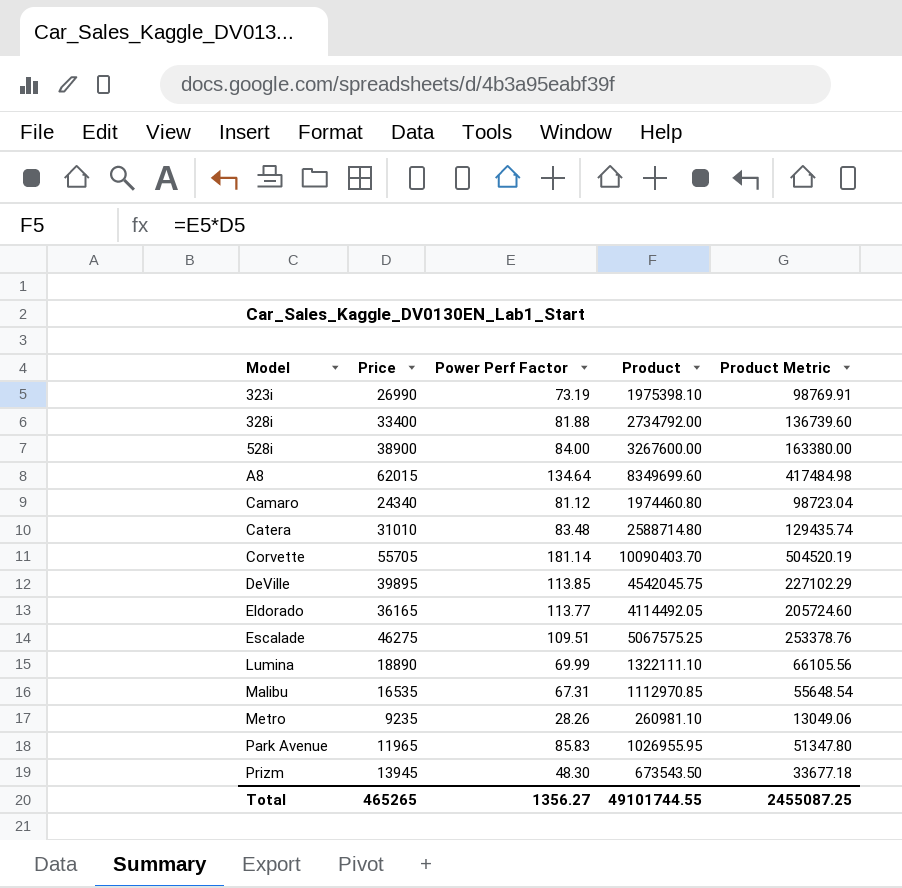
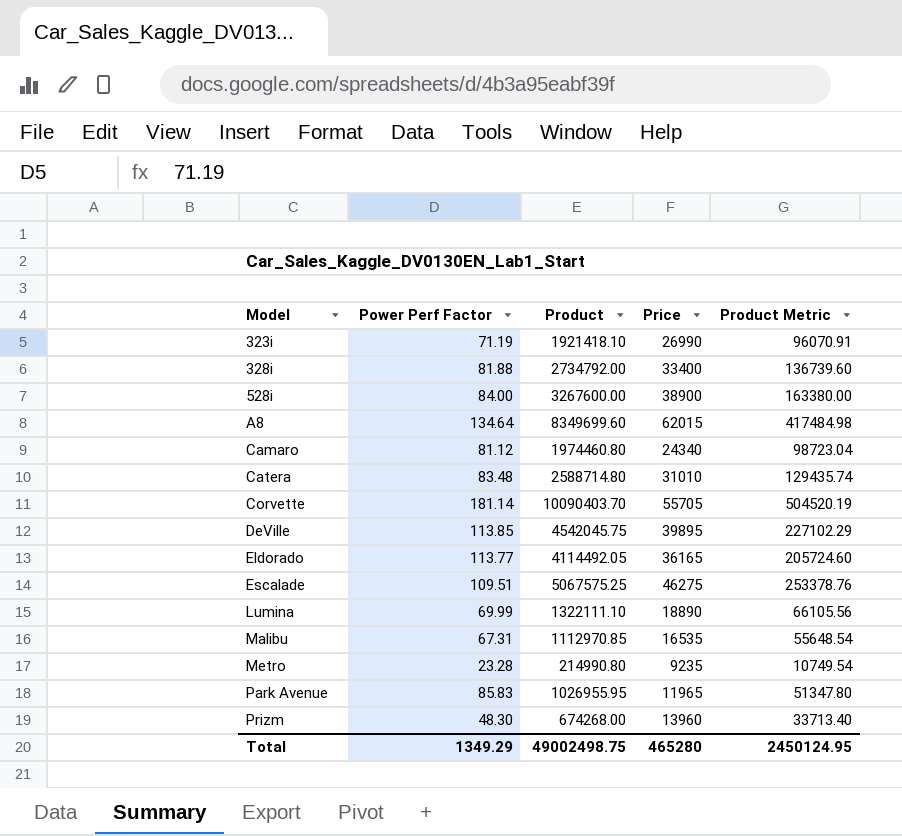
column Price | position: 2 -> 4
323i | Power Perf Factor: 73.19 -> 71.19
323i | Product: 1975398.10 -> 1921418.10
323i | Product Metric: 98769.91 -> 96070.91
Metro | Power Perf Factor: 28.26 -> 23.28
Metro | Product: 260981.10 -> 214990.80
Metro | Product Metric: 13049.06 -> 10749.54
Prizm | Product: 673543.50 -> 674268.00
Prizm | Price: 13945 -> 13960
Prizm | Product Metric: 33677.18 -> 33713.40
Total | Power Perf Factor: 1356.27 -> 1349.29
Total | Product: 49101744.55 -> 49002498.75
Total | Price: 465265 -> 465280
Total | Product Metric: 2455087.25 -> 2450124.95

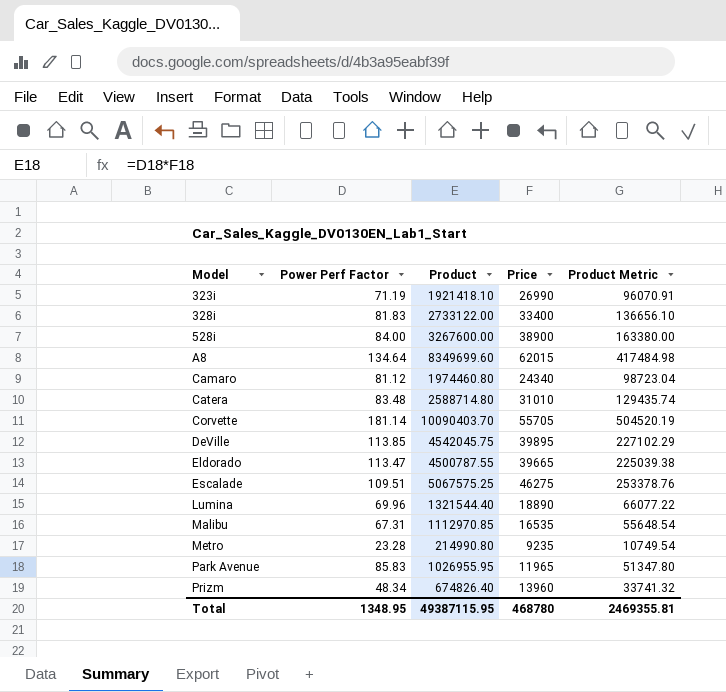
328i | Power Perf Factor: 81.88 -> 81.83
328i | Product: 2734792.00 -> 2733122.00
328i | Product Metric: 136739.60 -> 136656.10
Eldorado | Power Perf Factor: 113.77 -> 113.47
Eldorado | Product: 4114492.05 -> 4500787.55
Eldorado | Price: 36165 -> 39665
Eldorado | Product Metric: 205724.60 -> 225039.38
Lumina | Power Perf Factor: 69.99 -> 69.96
Lumina | Product: 1322111.10 -> 1321544.40
Lumina | Product Metric: 66105.56 -> 66077.22
Prizm | Power Perf Factor: 48.30 -> 48.34
Prizm | Product: 674268.00 -> 674826.40
Prizm | Product Metric: 33713.40 -> 33741.32
Total | Power Perf Factor: 1349.29 -> 1348.95
Total | Product: 49002498.75 -> 49387115.95
Total | Price: 465280 -> 468780
Total | Product Metric: 2450124.95 -> 2469355.81

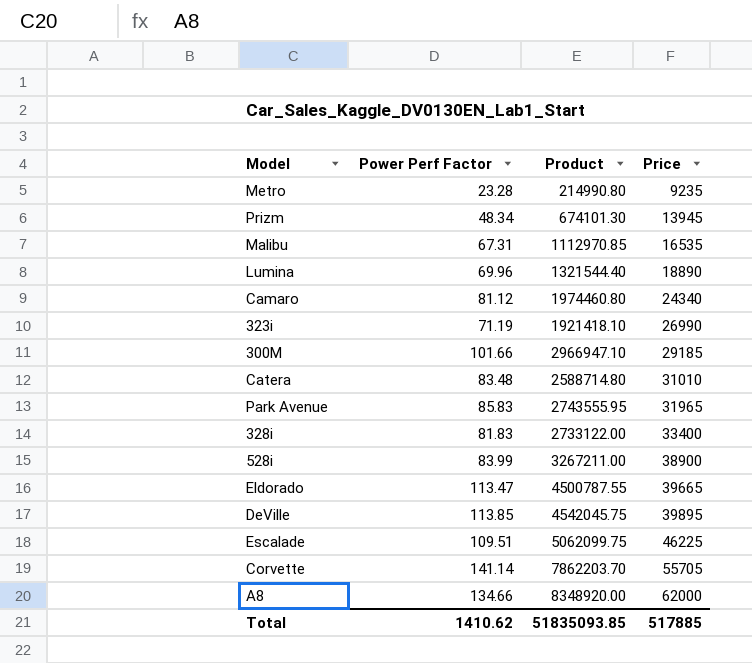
row order: Model ascending -> Price ascending
column Product Metric | formula: [Product] * 0.05 -> none
Prizm | Product: 674826.40 -> 674101.30
Prizm | Price: 13960 -> 13945
row 300M: none -> 101.66 | 2966947.10 | 29185
Park Avenue | Product: 1026955.95 -> 2743555.95
Park Avenue | Price: 11965 -> 31965
528i | Power Perf Factor: 84.00 -> 83.99
528i | Product: 3267600.00 -> 3267211.00
Escalade | Product: 5067575.25 -> 5062099.75
Escalade | Price: 46275 -> 46225
Corvette | Power Perf Factor: 181.14 -> 141.14
Corvette | Product: 10090403.70 -> 7862203.70
A8 | Power Perf Factor: 134.64 -> 134.66
A8 | Product: 8349699.60 -> 8348920.00
A8 | Price: 62015 -> 62000
Total | Power Perf Factor: 1348.95 -> 1410.62
Total | Product: 49387115.95 -> 51835093.85
Total | Price: 468780 -> 517885

